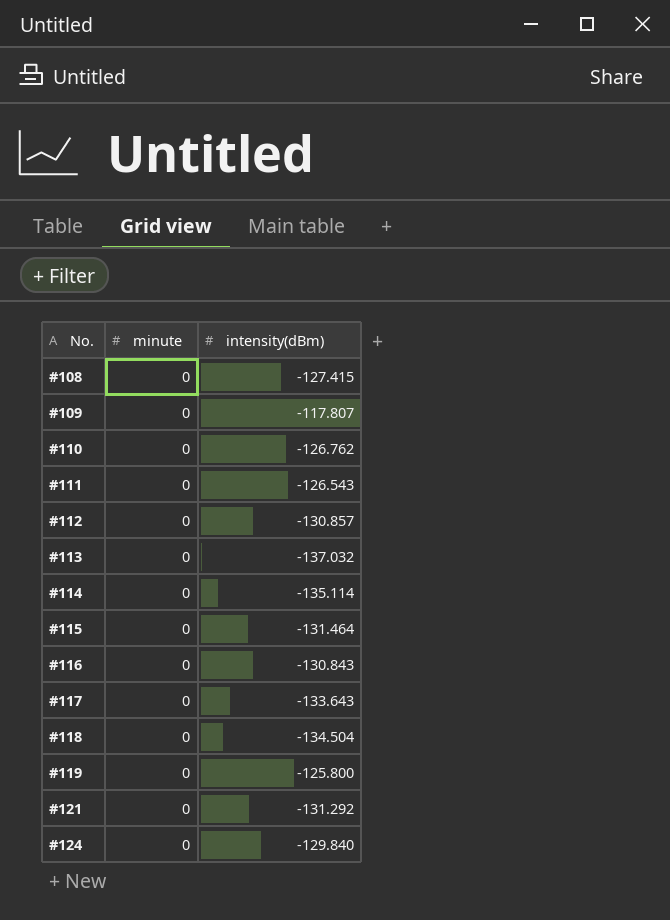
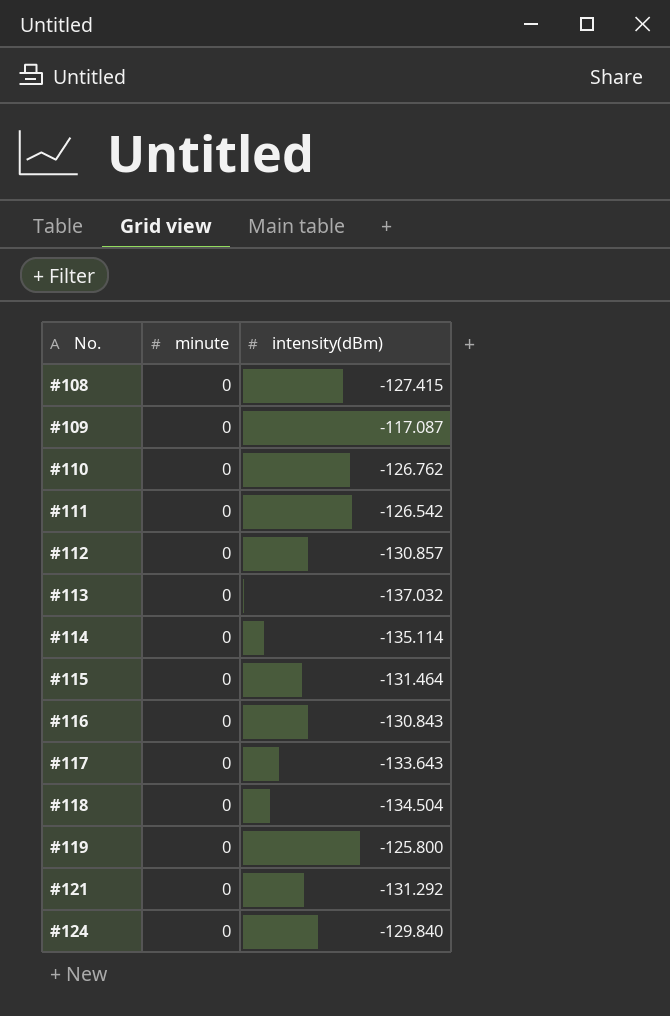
#109 | intensity(dBm): -117.807 -> -117.087
#111 | intensity(dBm): -126.543 -> -126.542

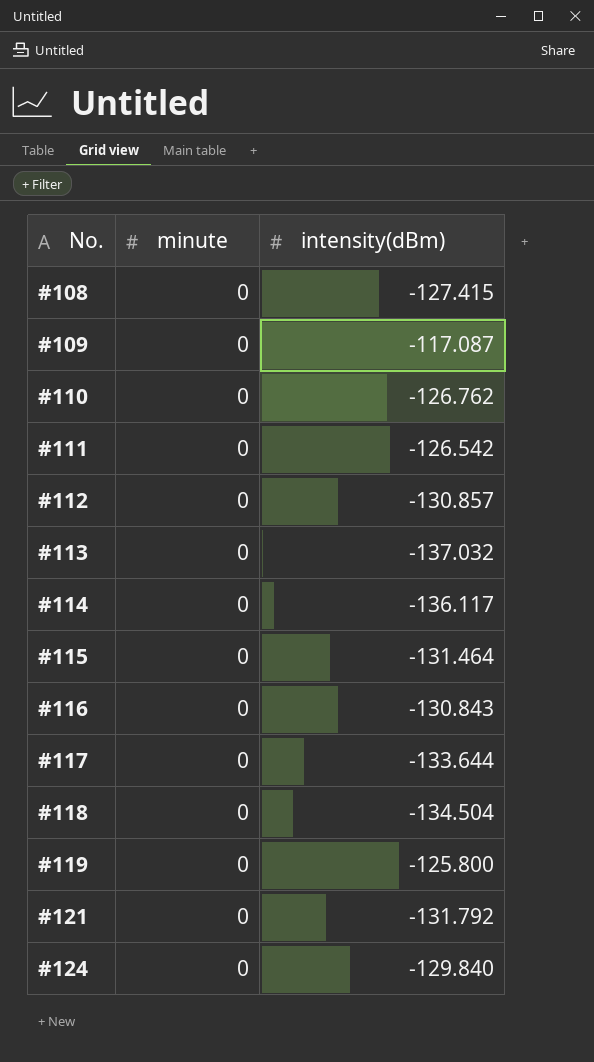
#114 | intensity(dBm): -135.114 -> -136.117
#117 | intensity(dBm): -133.643 -> -133.644
#121 | intensity(dBm): -131.292 -> -131.792

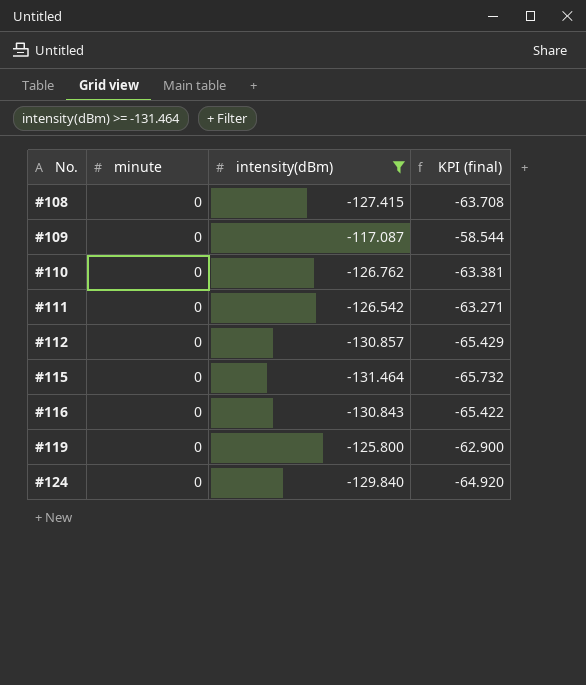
filter: none -> intensity(dBm) >= -131.464
column KPI (final) | formula: none -> [intensity(dBm)] * 0.5

